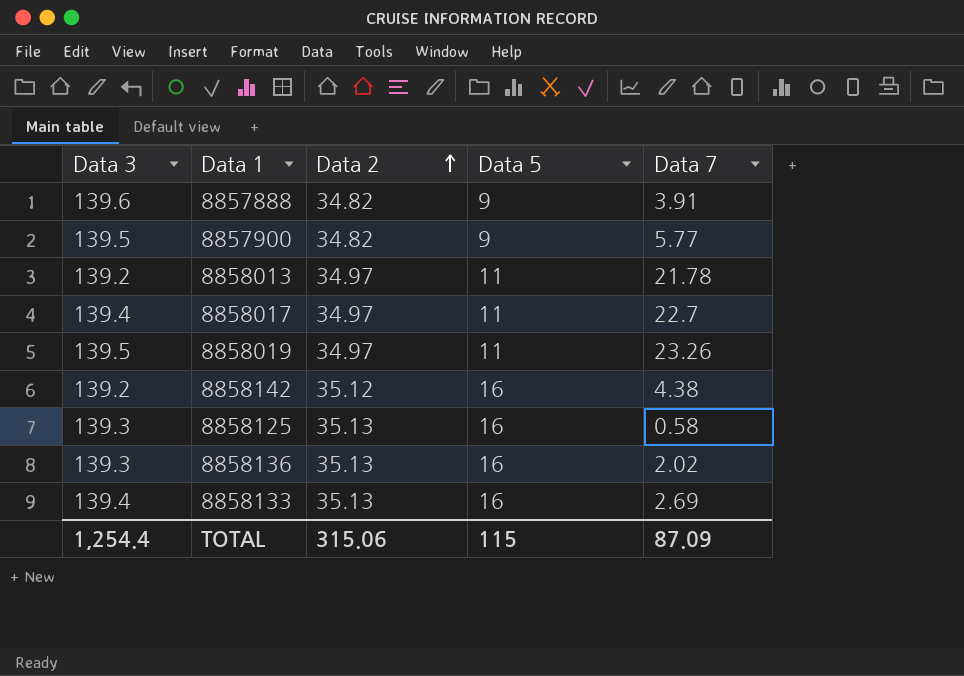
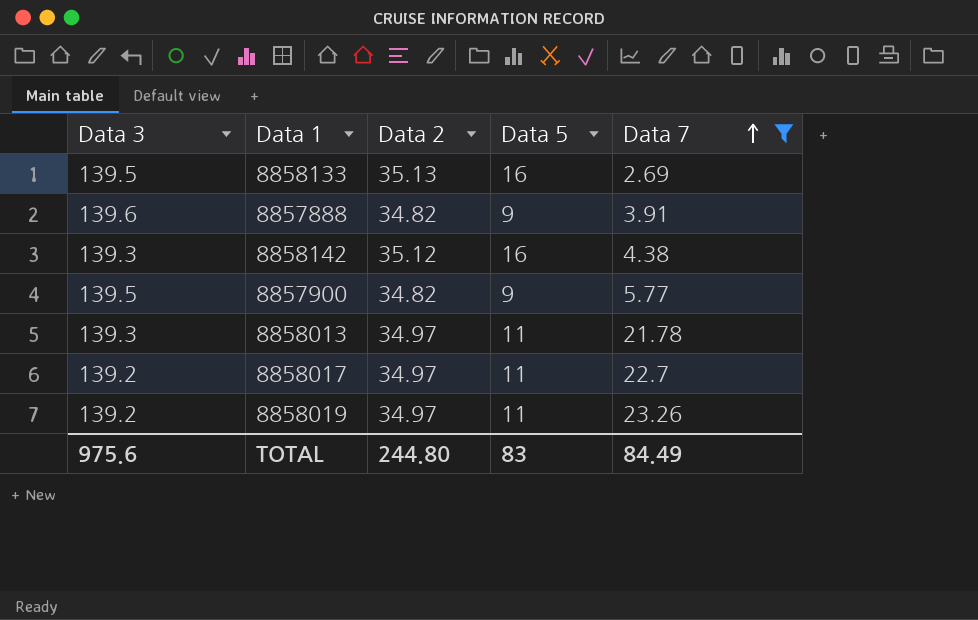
filter: none -> Data 7 >= 2.69
row order: Data 2 ascending -> Data 7 ascending
8858133 | Data 3: 139.4 -> 139.5
8858142 | Data 3: 139.2 -> 139.3
8858013 | Data 3: 139.2 -> 139.3
8858017 | Data 3: 139.4 -> 139.2
8858019 | Data 3: 139.5 -> 139.2
TOTAL | Data 3: 1,254.4 -> 975.6
TOTAL | Data 2: 315.06 -> 244.80
TOTAL | Data 5: 115 -> 83
TOTAL | Data 7: 87.09 -> 84.49

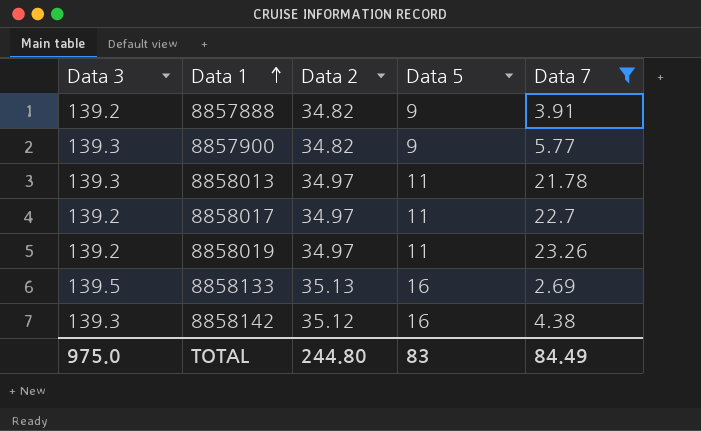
row order: Data 7 ascending -> Data 1 ascending
8857888 | Data 3: 139.6 -> 139.2
8857900 | Data 3: 139.5 -> 139.3
TOTAL | Data 3: 975.6 -> 975.0

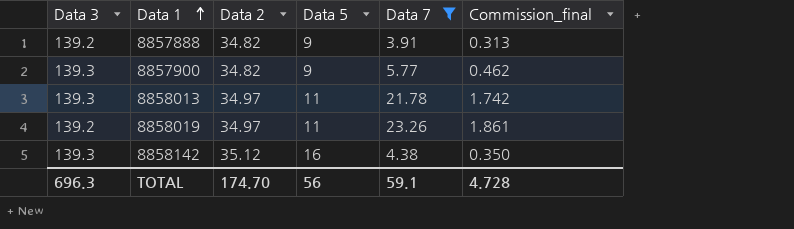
column Commission_final | formula: none -> [Data 7] * 0.08
row 8858017: 139.2 | 34.97 | 11 | 22.7 -> none
row 8858133: 139.5 | 35.13 | 16 | 2.69 -> none
TOTAL | Data 3: 975.0 -> 696.3
TOTAL | Data 2: 244.80 -> 174.70
TOTAL | Data 5: 83 -> 56
TOTAL | Data 7: 84.49 -> 59.1

